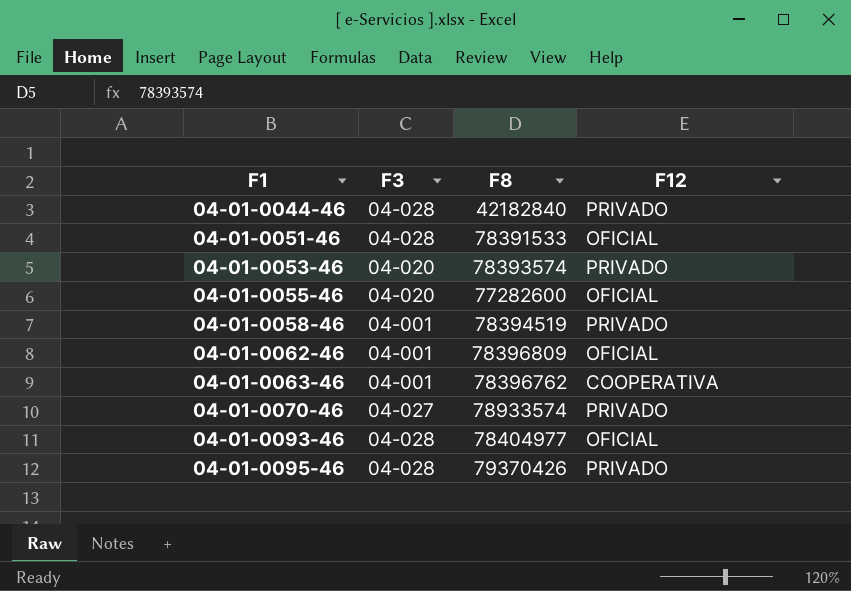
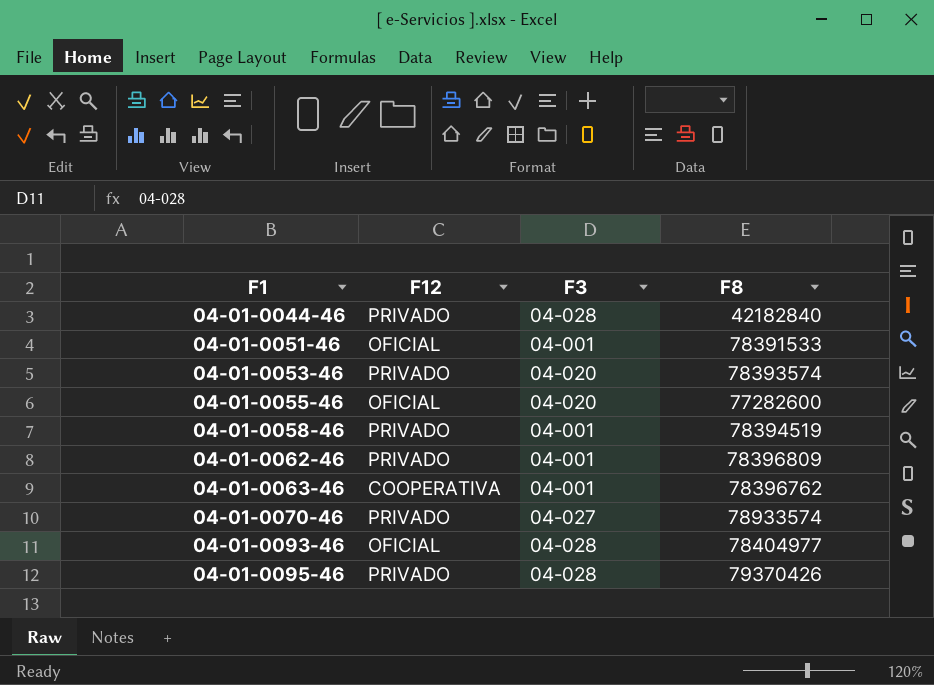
column F12 | position: 4 -> 2
04-01-0051-46 | F3: 04-028 -> 04-001
04-01-0062-46 | F12: OFICIAL -> PRIVADO

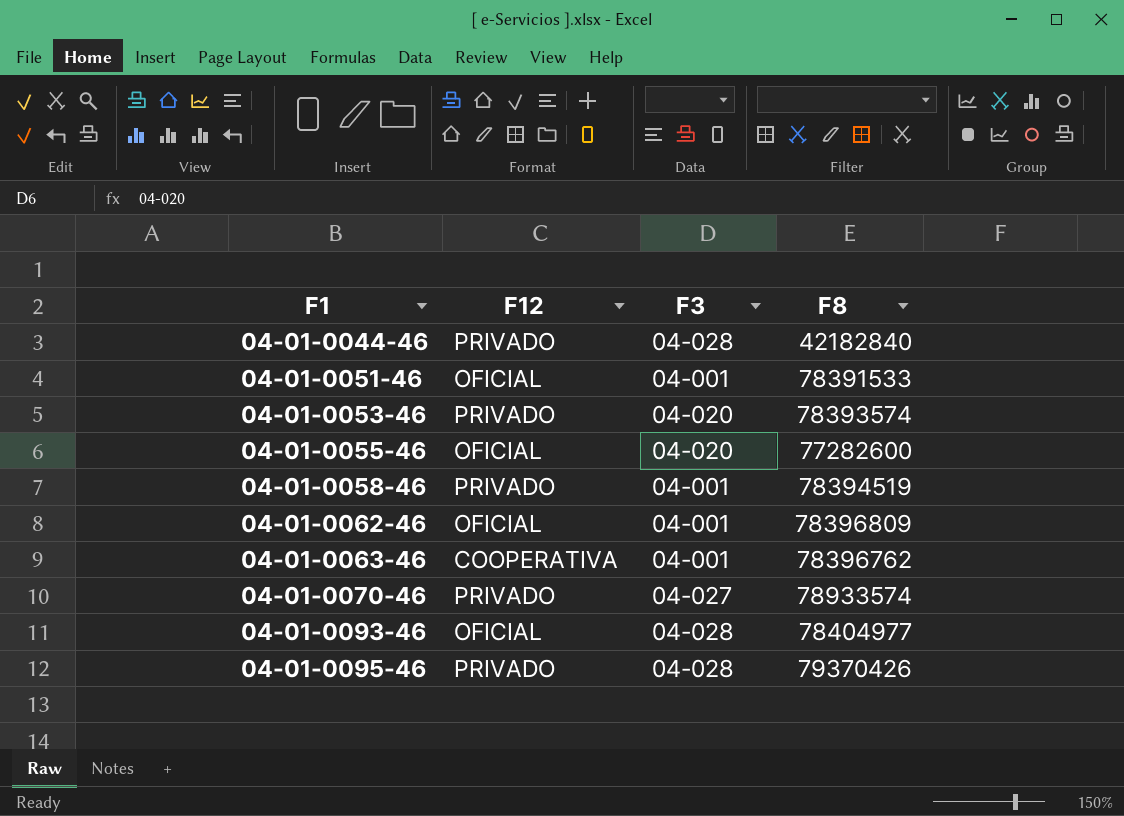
04-01-0062-46 | F12: PRIVADO -> OFICIAL

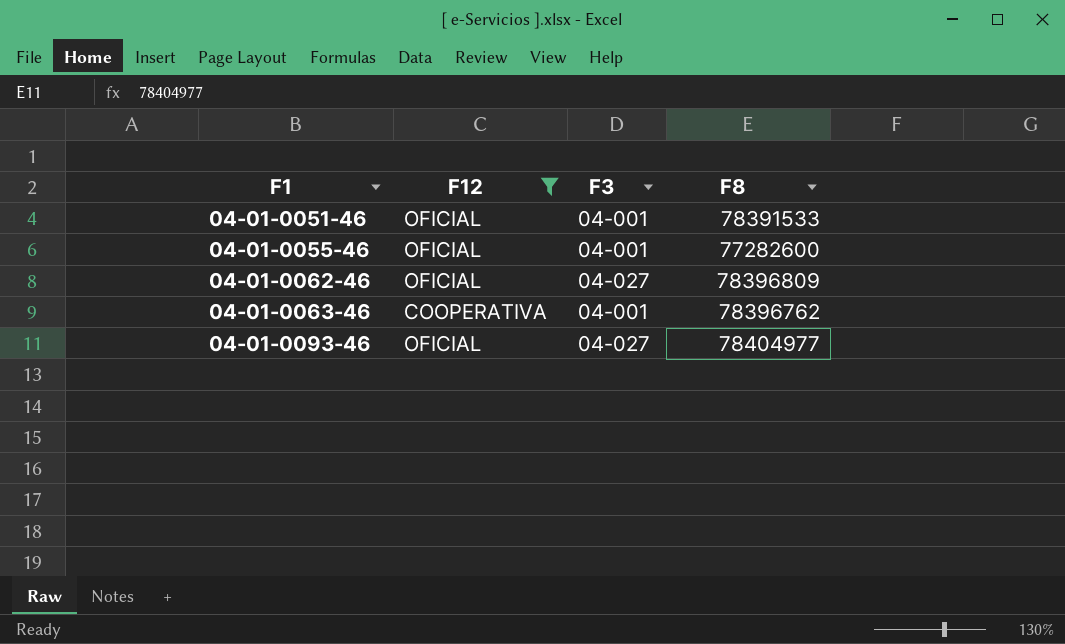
filter: none -> F12 != PRIVADO
04-01-0055-46 | F3: 04-020 -> 04-001
04-01-0062-46 | F3: 04-001 -> 04-027
04-01-0093-46 | F3: 04-028 -> 04-027

